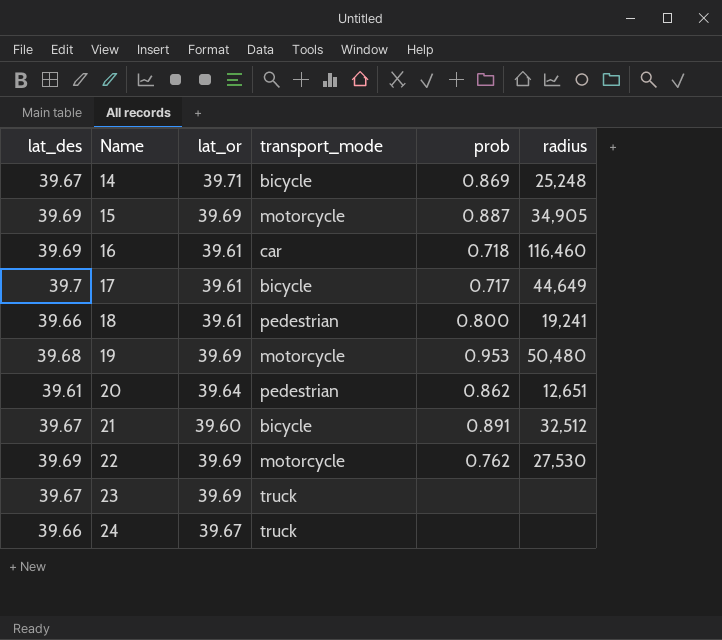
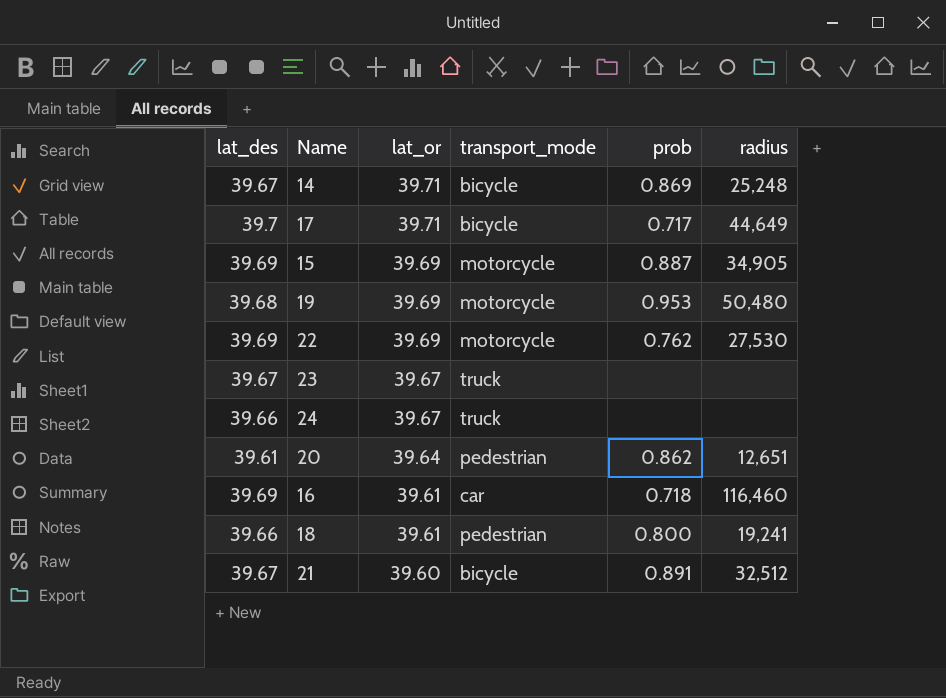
row order: Name ascending -> lat_or descending
17 | lat_or: 39.61 -> 39.71
23 | lat_or: 39.69 -> 39.67

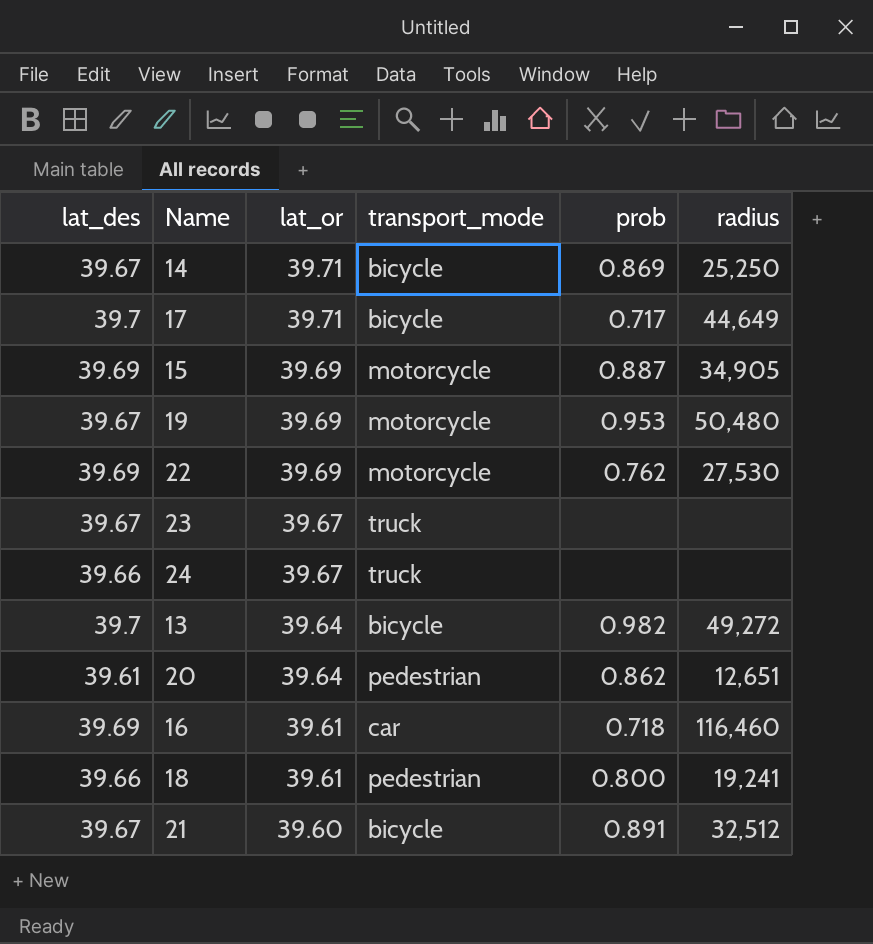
14 | radius: 25,248 -> 25,250
19 | lat_des: 39.68 -> 39.67
row 13: none -> 39.7 | 39.64 | bicycle | 0.982 | 49,272

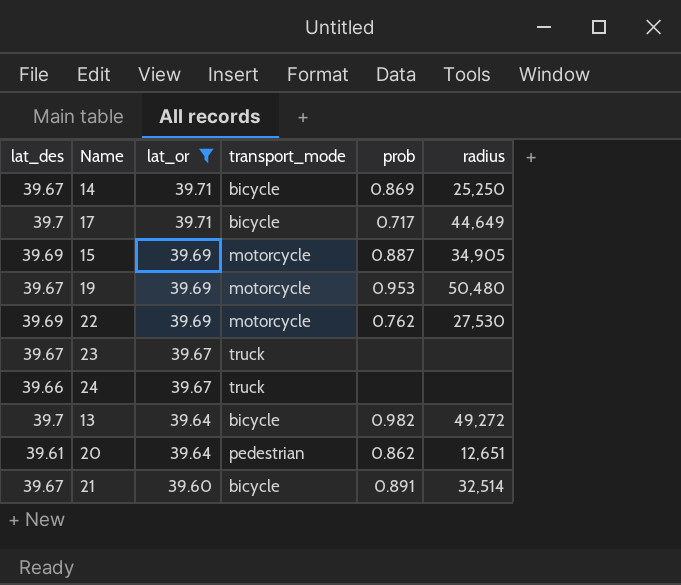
filter: none -> lat_or != 39.61
21 | radius: 32,512 -> 32,514

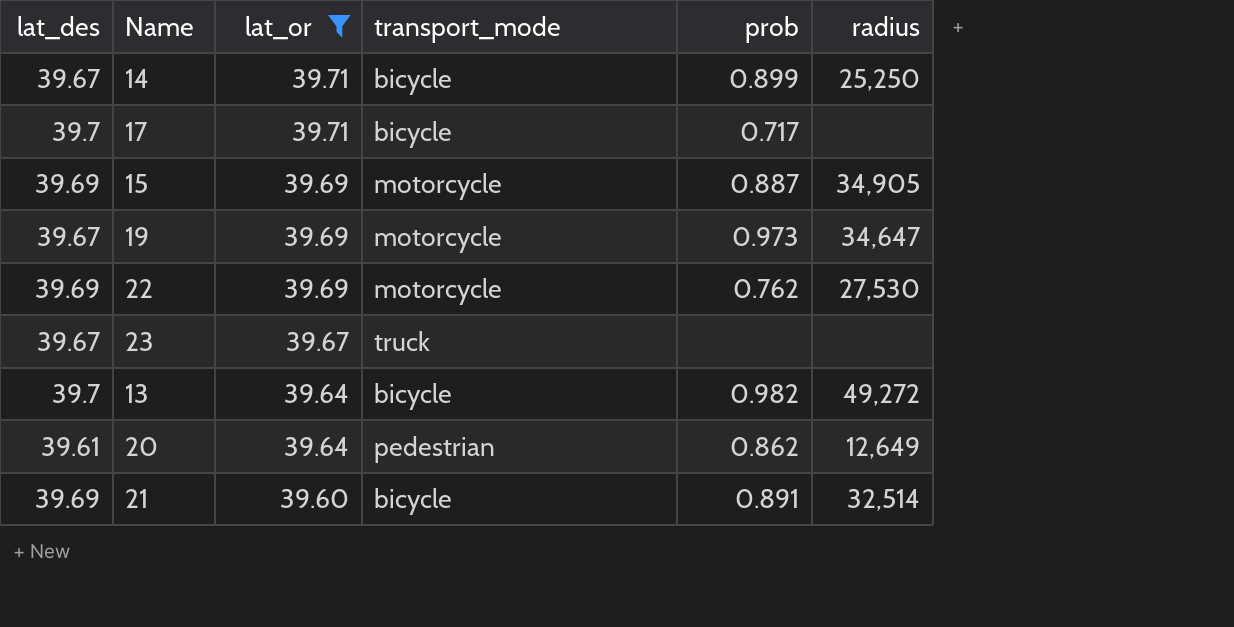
row 24: 39.66 | 39.67 | truck | none | none -> none
14 | prob: 0.869 -> 0.899
17 | radius: 44,649 -> none
19 | prob: 0.953 -> 0.973
19 | radius: 50,480 -> 34,647
20 | radius: 12,651 -> 12,649
21 | lat_des: 39.67 -> 39.69

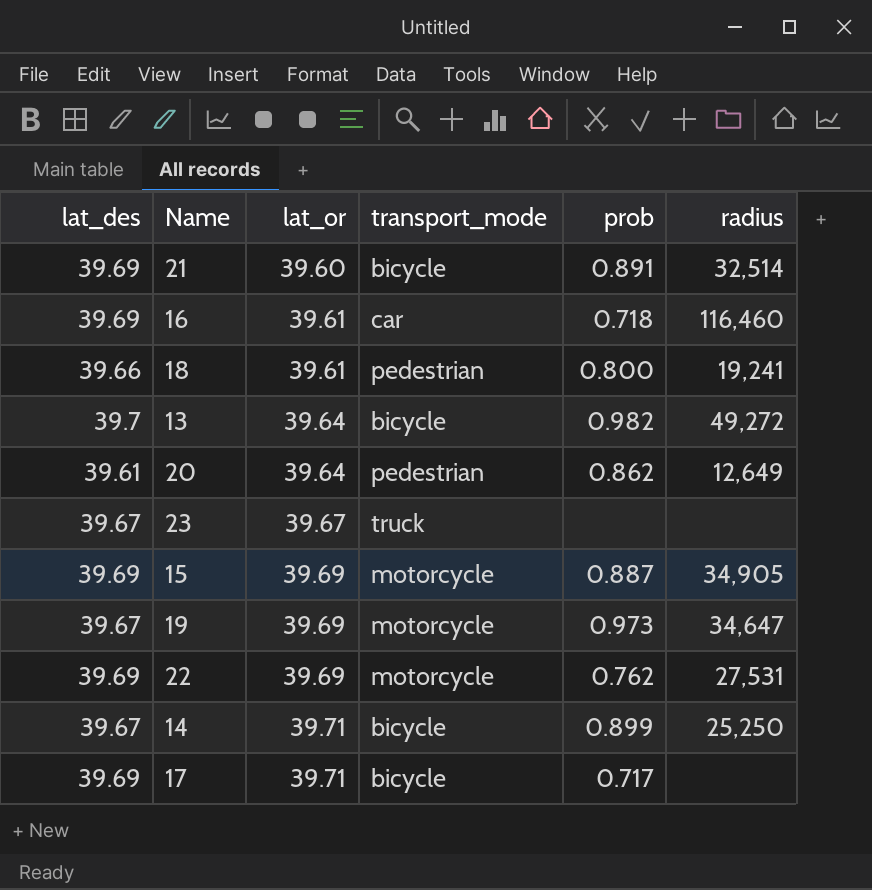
filter: lat_or != 39.61 -> none
row order: lat_or descending -> lat_or ascending
22 | radius: 27,530 -> 27,531
17 | lat_des: 39.7 -> 39.69

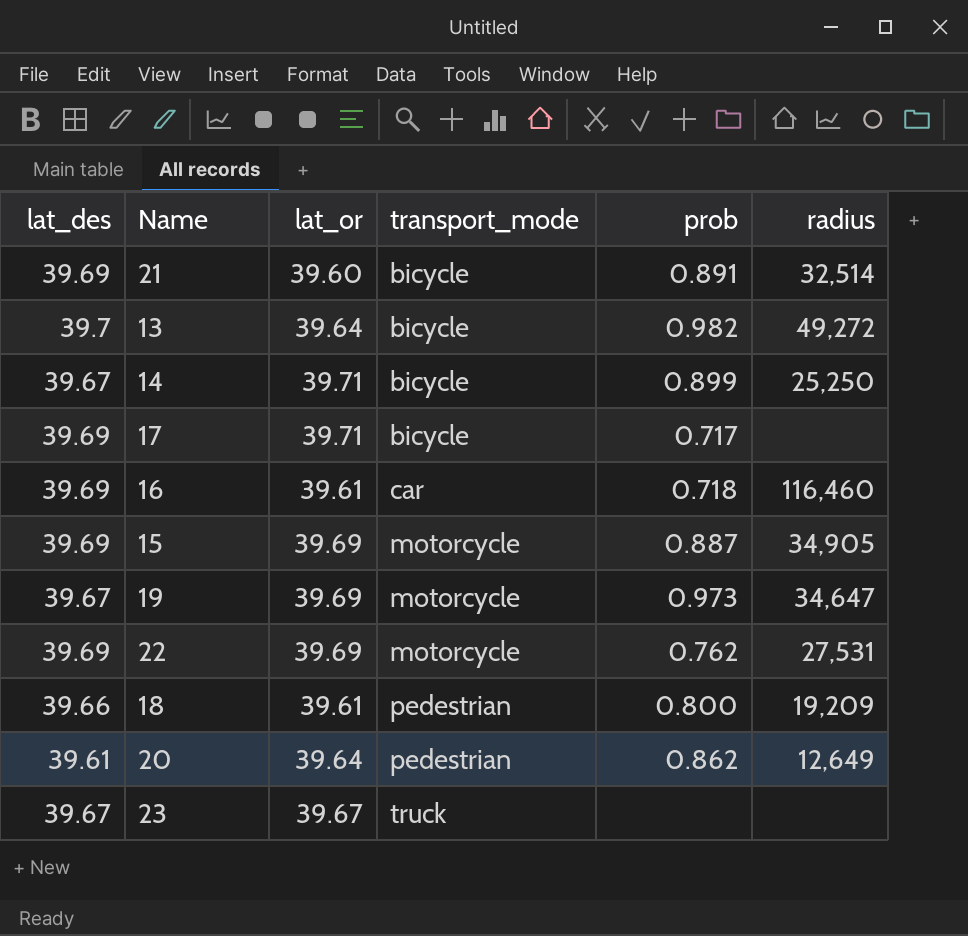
row order: lat_or ascending -> transport_mode ascending
18 | radius: 19,241 -> 19,209

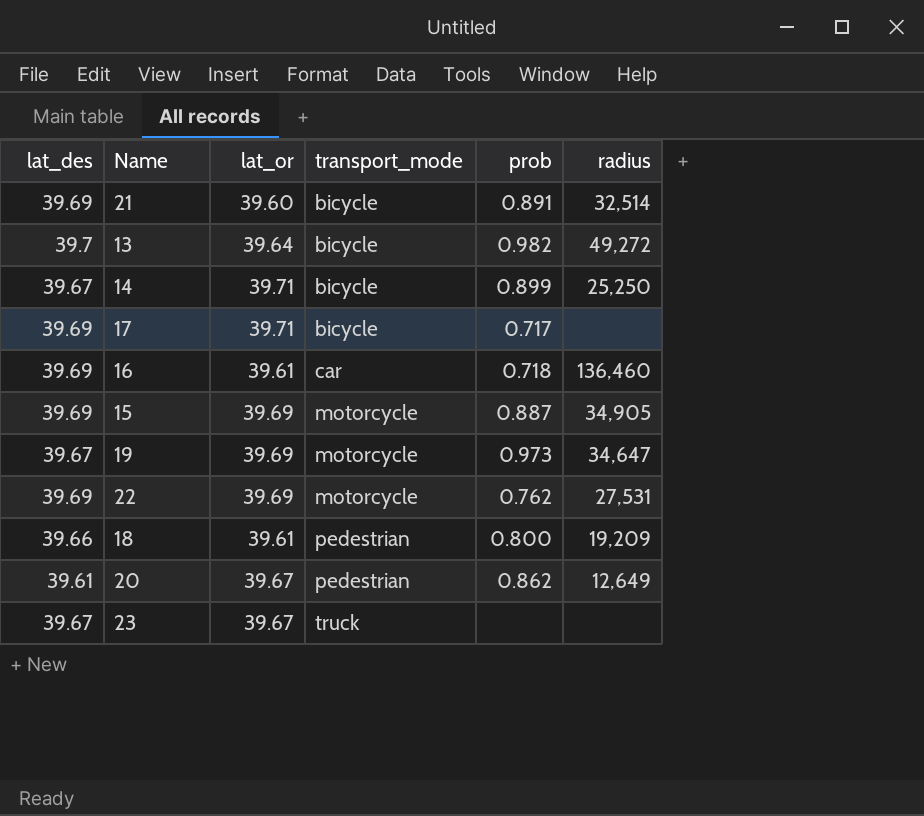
16 | radius: 116,460 -> 136,460
20 | lat_or: 39.64 -> 39.67

